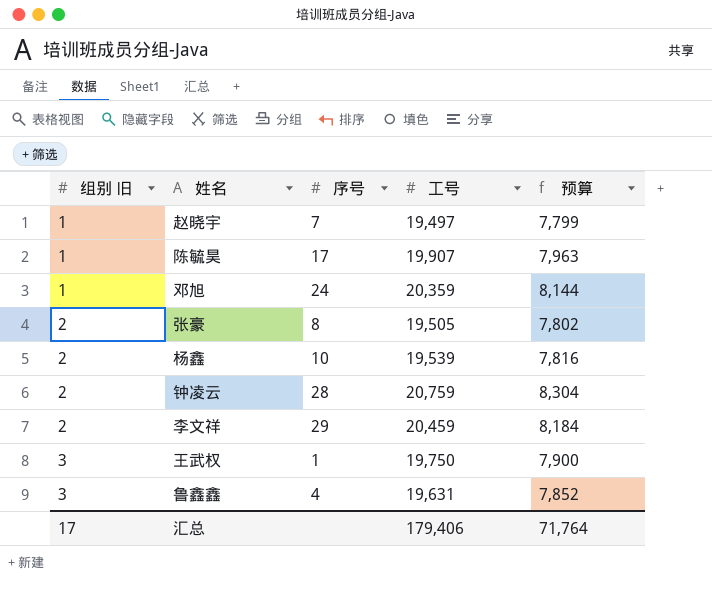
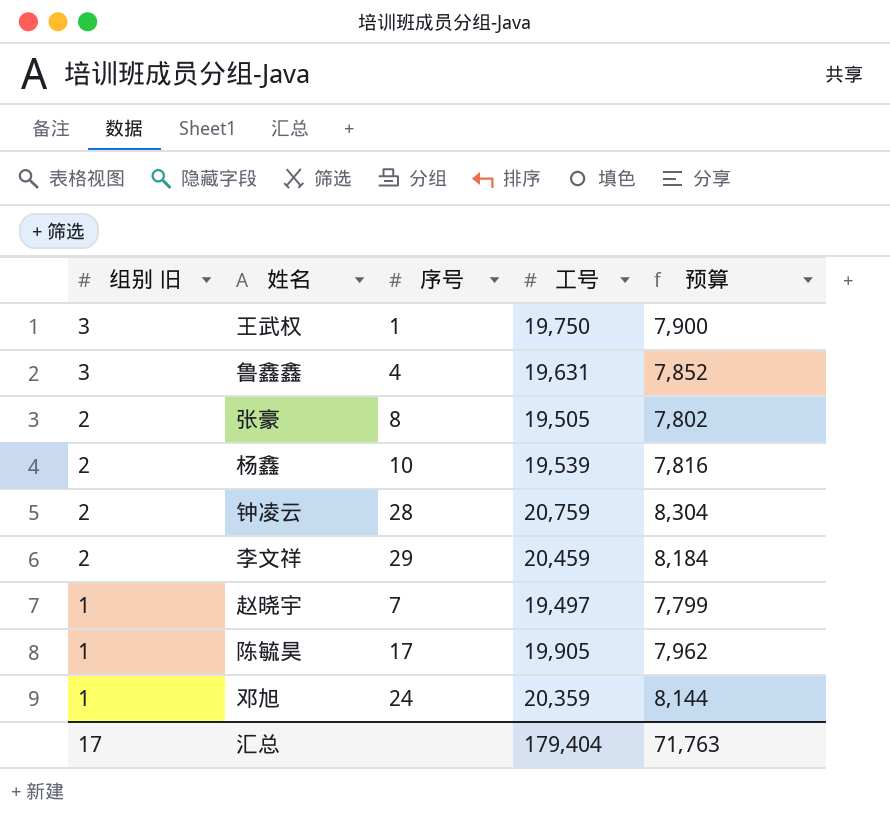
row order: 组别 旧 ascending -> 组别 旧 descending
陈毓昊 | 工号: 19,907 -> 19,905
陈毓昊 | 预算: 7,963 -> 7,962
汇总 | 工号: 179,406 -> 179,404
汇总 | 预算: 71,764 -> 71,763

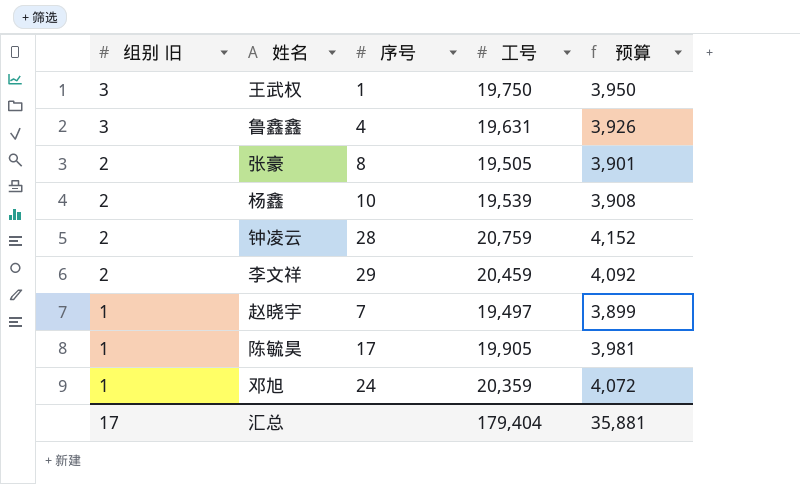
column 预算 | formula: [工号] * 0.4 -> [工号] * 0.2
汇总 | 预算: 71,763 -> 35,881

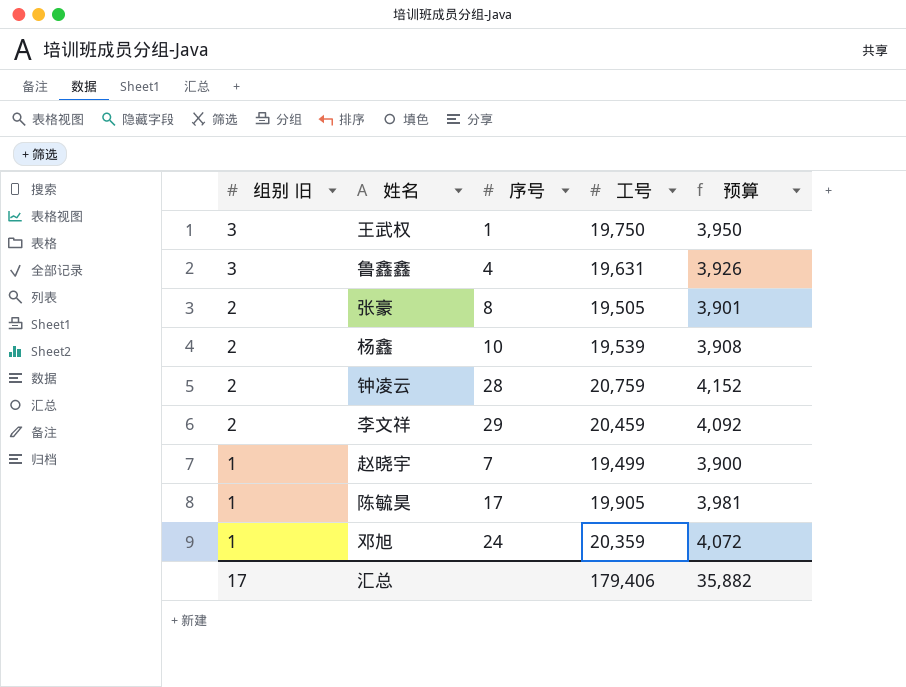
赵晓宇 | 工号: 19,497 -> 19,499
赵晓宇 | 预算: 3,899 -> 3,900
汇总 | 工号: 179,404 -> 179,406
汇总 | 预算: 35,881 -> 35,882

